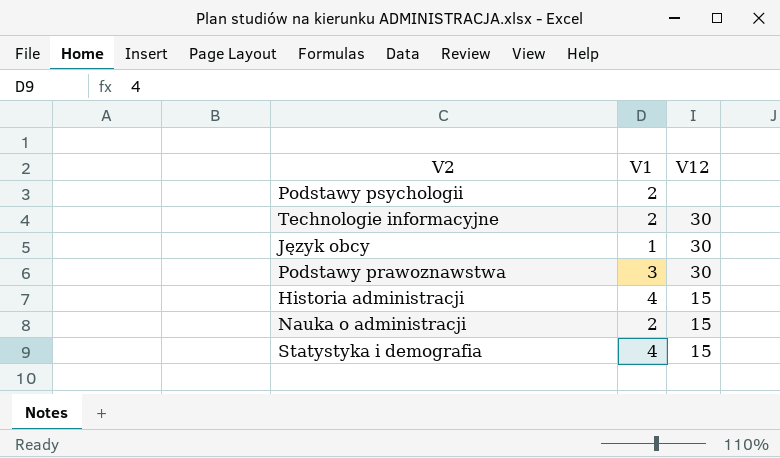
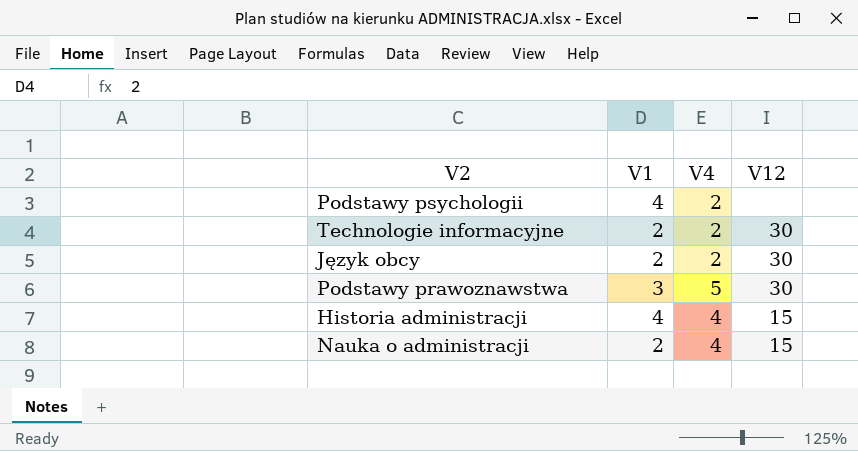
column V4 | position: none -> 3
row Statystyka i demografia: 4 | 15 -> none
Podstawy psychologii | V1: 2 -> 4
Język obcy | V1: 1 -> 2

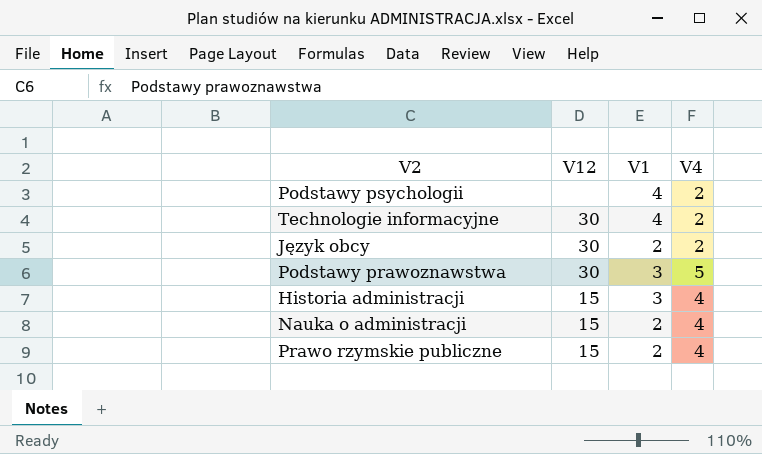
column V12 | position: 4 -> 2
Technologie informacyjne | V1: 2 -> 4
Historia administracji | V1: 4 -> 3
row Prawo rzymskie publiczne: none -> 15 | 2 | 4

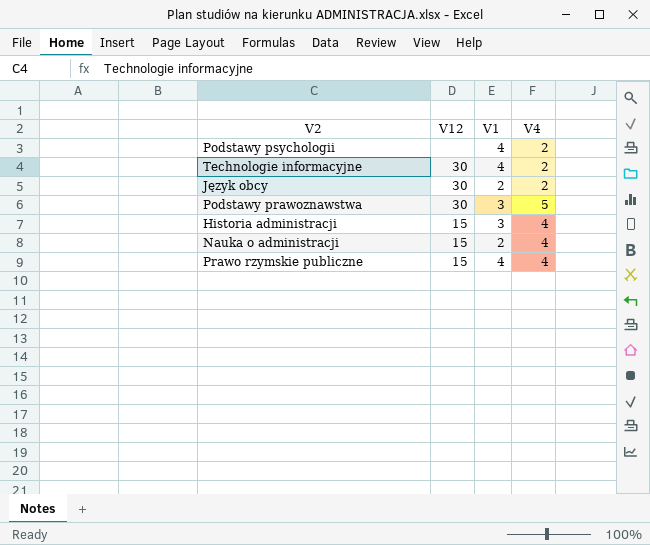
Prawo rzymskie publiczne | V1: 2 -> 4

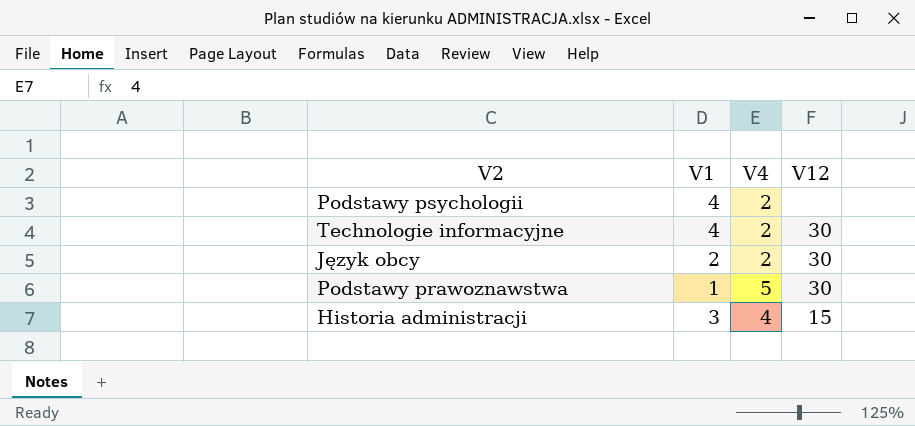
column V12 | position: 2 -> 4
row Nauka o administracji: 15 | 2 | 4 -> none
row Prawo rzymskie publiczne: 15 | 4 | 4 -> none
Podstawy prawoznawstwa | V1: 3 -> 1

